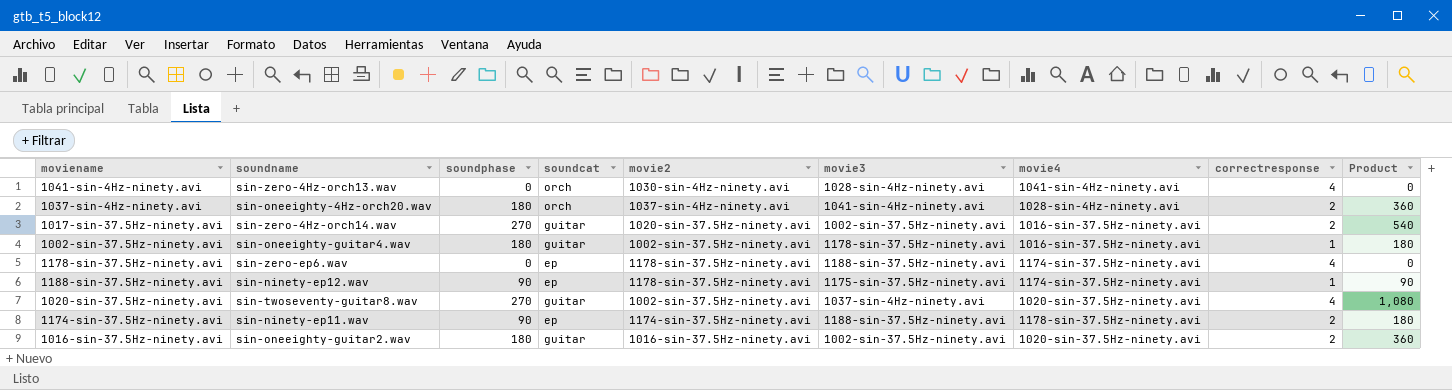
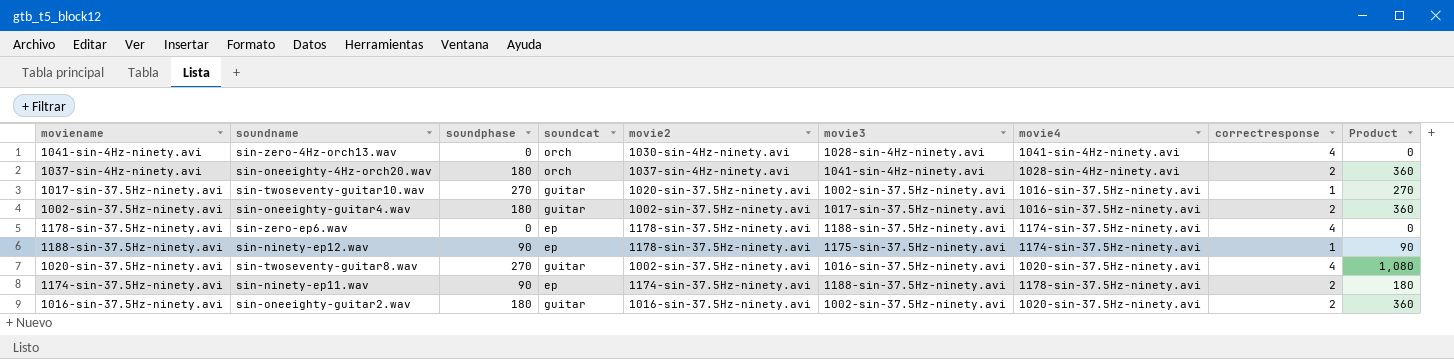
1017-sin-37.5Hz-ninety.avi | soundname: sin-zero-4Hz-orch14.wav -> sin-twoseventy-guitar10.wav
1017-sin-37.5Hz-ninety.avi | correctresponse: 2 -> 1
1017-sin-37.5Hz-ninety.avi | Product: 540 -> 270
1002-sin-37.5Hz-ninety.avi | movie3: 1178-sin-37.5Hz-ninety.avi -> 1017-sin-37.5Hz-ninety.avi
1002-sin-37.5Hz-ninety.avi | correctresponse: 1 -> 2
1002-sin-37.5Hz-ninety.avi | Product: 180 -> 360
1020-sin-37.5Hz-ninety.avi | movie3: 1037-sin-4Hz-ninety.avi -> 1016-sin-37.5Hz-ninety.avi

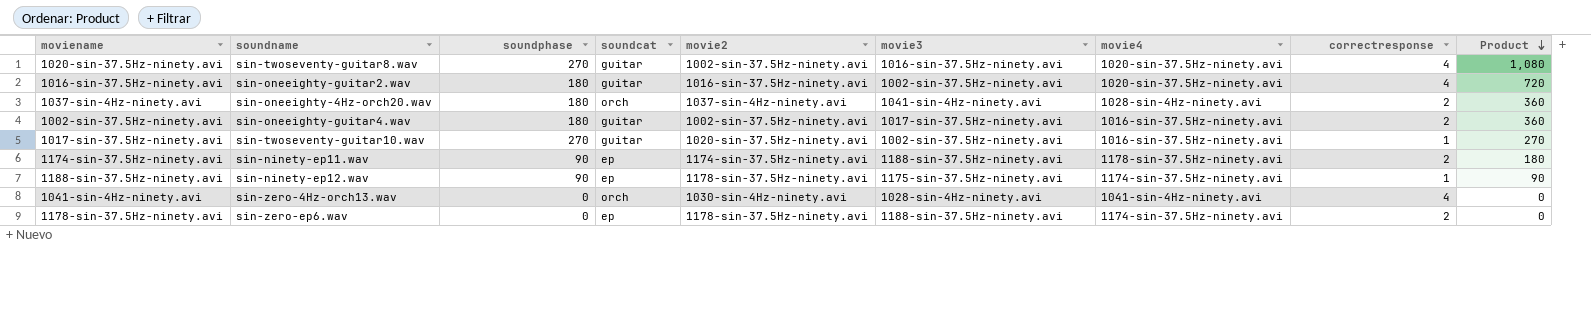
row order: none -> Product descending
1016-sin-37.5Hz-ninety.avi | correctresponse: 2 -> 4
1016-sin-37.5Hz-ninety.avi | Product: 360 -> 720
1178-sin-37.5Hz-ninety.avi | correctresponse: 4 -> 2

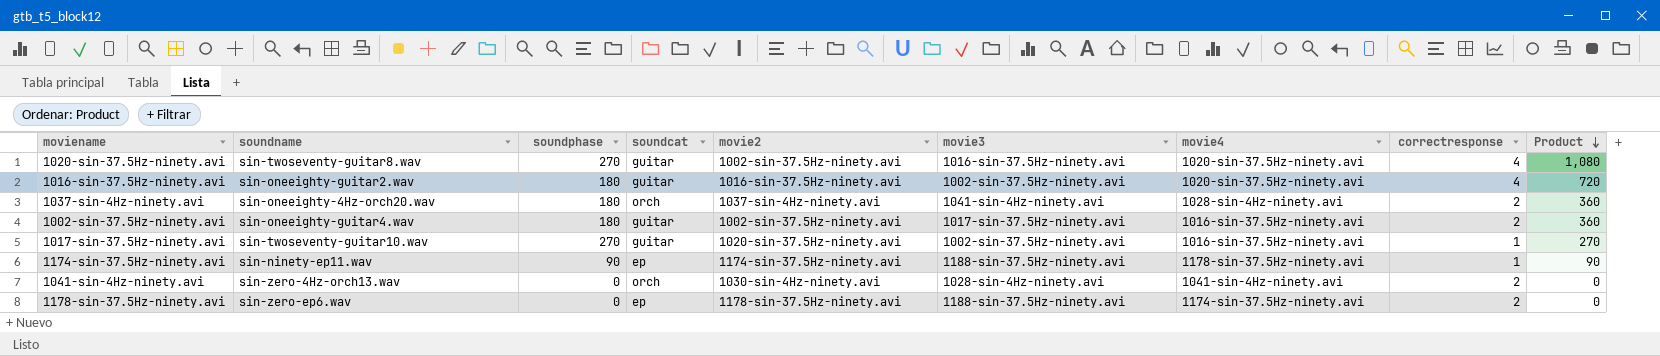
row 1188-sin-37.5Hz-ninety.avi: sin-ninety-ep12.wav | 90 | ep | 1178-sin-37.5Hz-ninety.avi | 1175-sin-37.5Hz-ninety.avi | 1174-sin-37.5Hz-ninety.avi | 1 | 90 -> none
1174-sin-37.5Hz-ninety.avi | correctresponse: 2 -> 1
1174-sin-37.5Hz-ninety.avi | Product: 180 -> 90
1041-sin-4Hz-ninety.avi | correctresponse: 4 -> 2

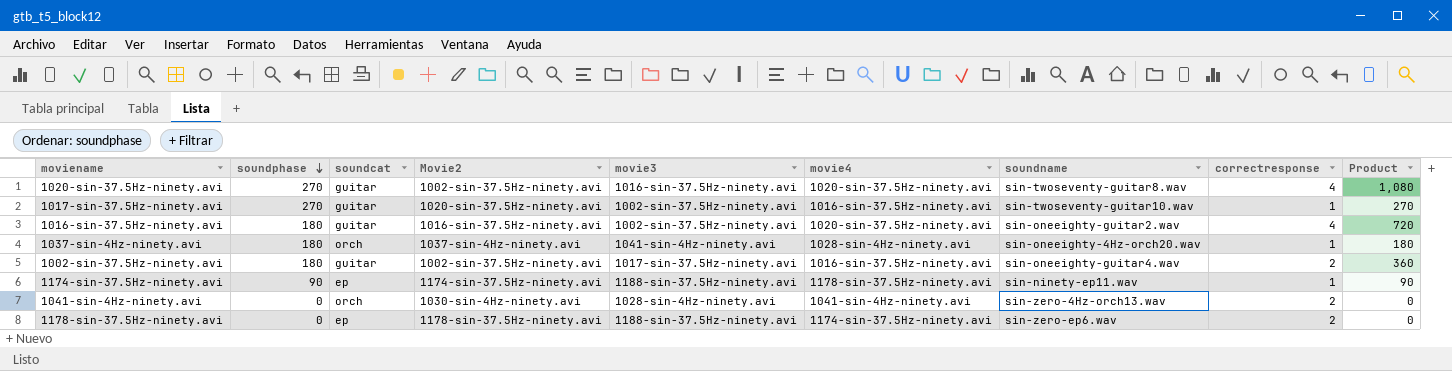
row order: Product descending -> soundphase descending
column name: movie2 -> Movie2
column soundname | position: 2 -> 7
1037-sin-4Hz-ninety.avi | correctresponse: 2 -> 1
1037-sin-4Hz-ninety.avi | Product: 360 -> 180

